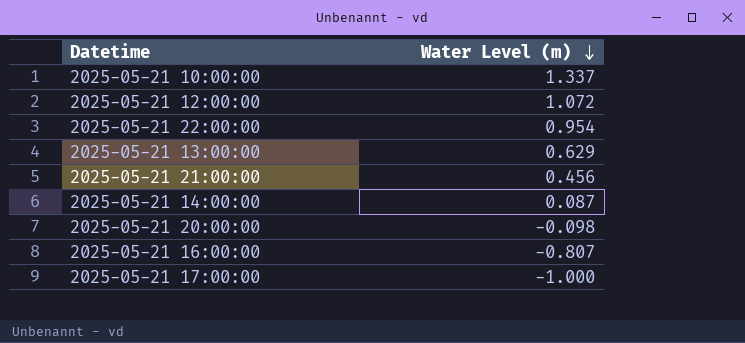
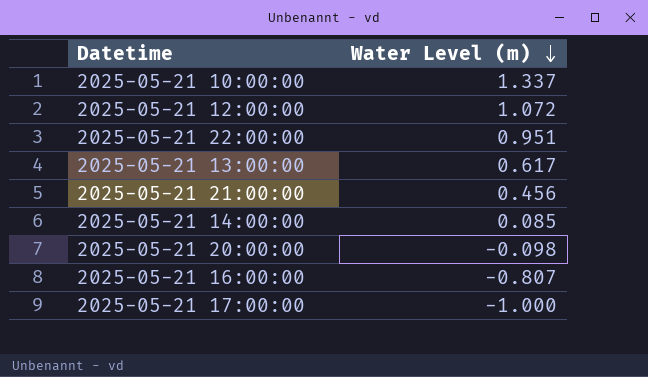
2025-05-21 22:00:00 | Water Level (m): 0.954 -> 0.951
2025-05-21 13:00:00 | Water Level (m): 0.629 -> 0.617
2025-05-21 14:00:00 | Water Level (m): 0.087 -> 0.085

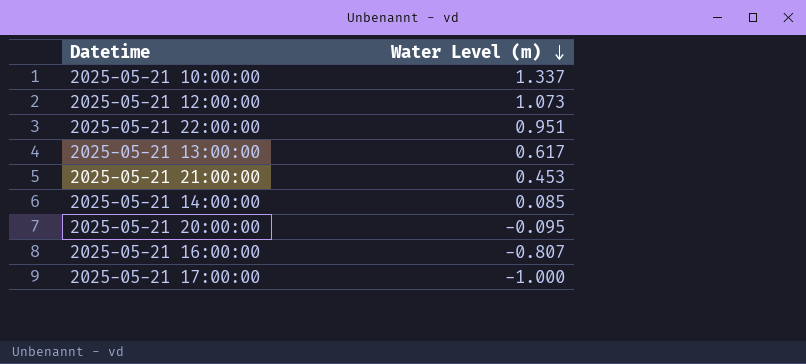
2025-05-21 12:00:00 | Water Level (m): 1.072 -> 1.073
2025-05-21 21:00:00 | Water Level (m): 0.456 -> 0.453
2025-05-21 20:00:00 | Water Level (m): -0.098 -> -0.095

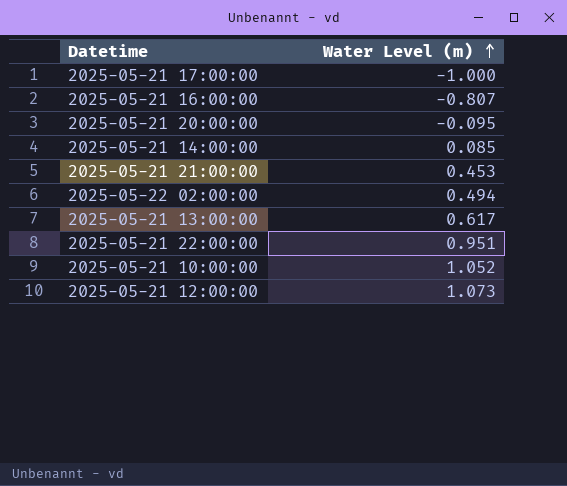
row order: Water Level (m) descending -> Water Level (m) ascending
row 2025-05-22 02:00:00: none -> 0.494
2025-05-21 10:00:00 | Water Level (m): 1.337 -> 1.052

